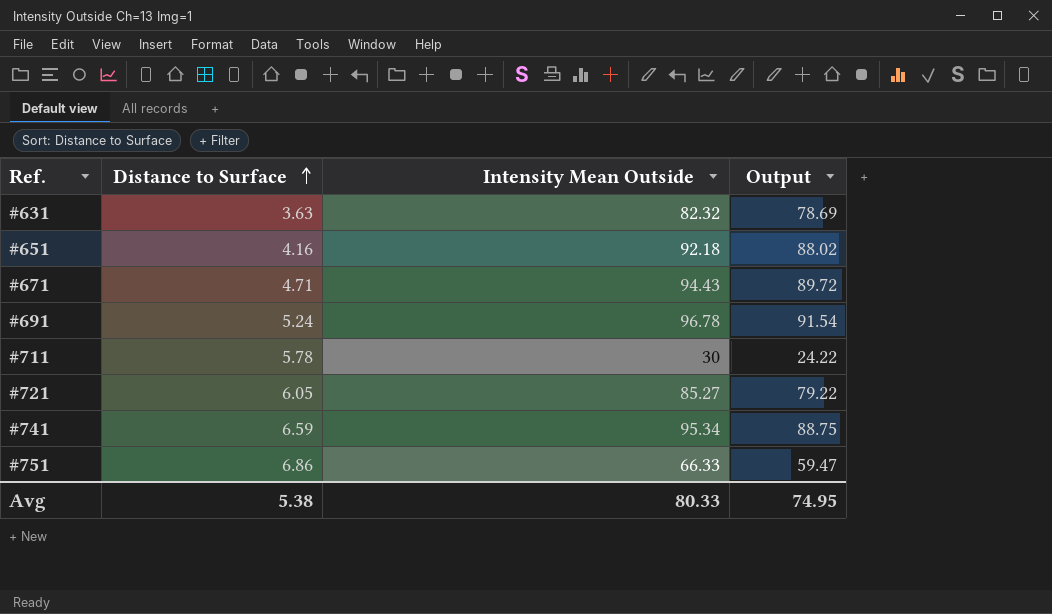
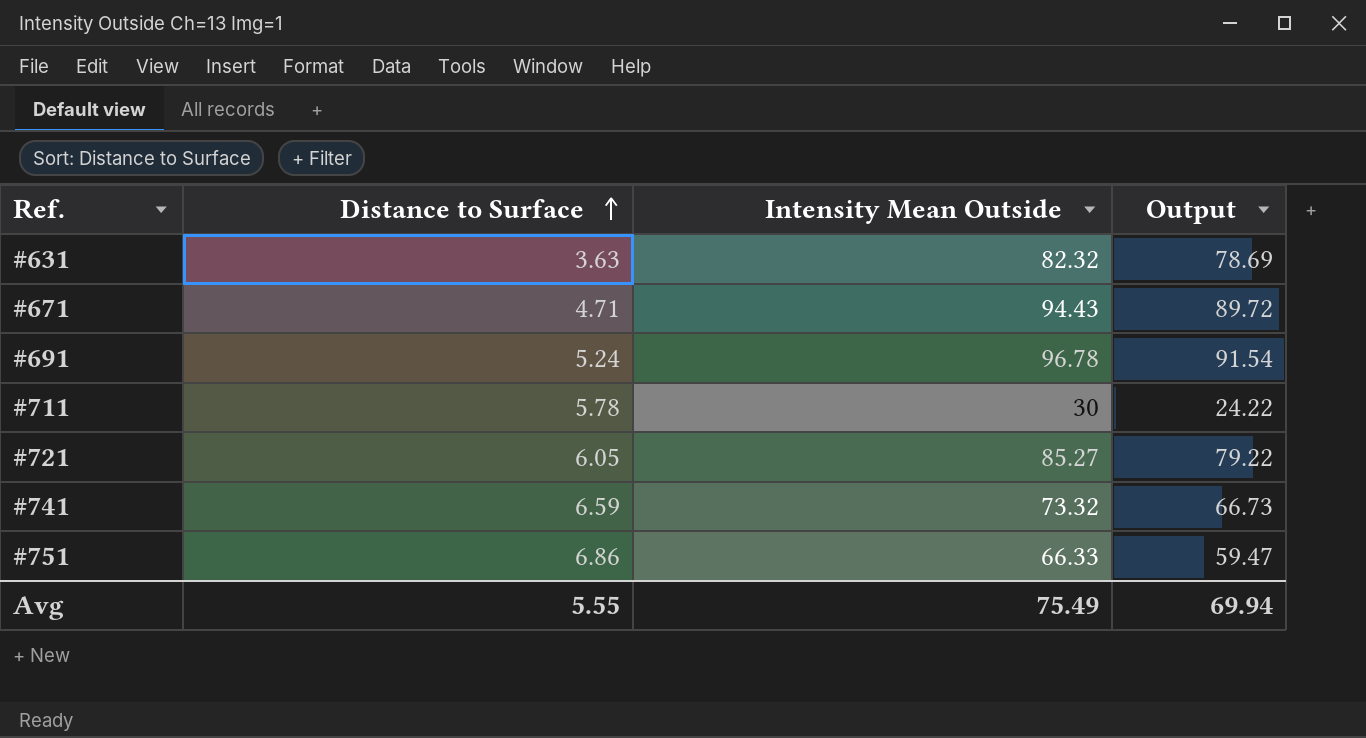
row #651: 4.16 | 92.18 | 88.02 -> none
#741 | Intensity Mean Outside: 95.34 -> 73.32
#741 | Output: 88.75 -> 66.73
Avg | Distance to Surface: 5.38 -> 5.55
Avg | Intensity Mean Outside: 80.33 -> 75.49
Avg | Output: 74.95 -> 69.94

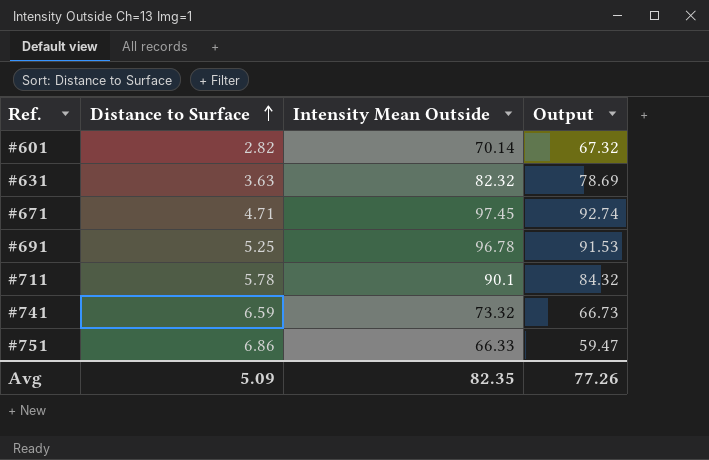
row #721: 6.05 | 85.27 | 79.22 -> none
row #601: none -> 2.82 | 70.14 | 67.32
#671 | Intensity Mean Outside: 94.43 -> 97.45
#671 | Output: 89.72 -> 92.74
#691 | Distance to Surface: 5.24 -> 5.25
#691 | Output: 91.54 -> 91.53
#711 | Intensity Mean Outside: 30 -> 90.1
#711 | Output: 24.22 -> 84.32
Avg | Distance to Surface: 5.55 -> 5.09
Avg | Intensity Mean Outside: 75.49 -> 82.35
Avg | Output: 69.94 -> 77.26

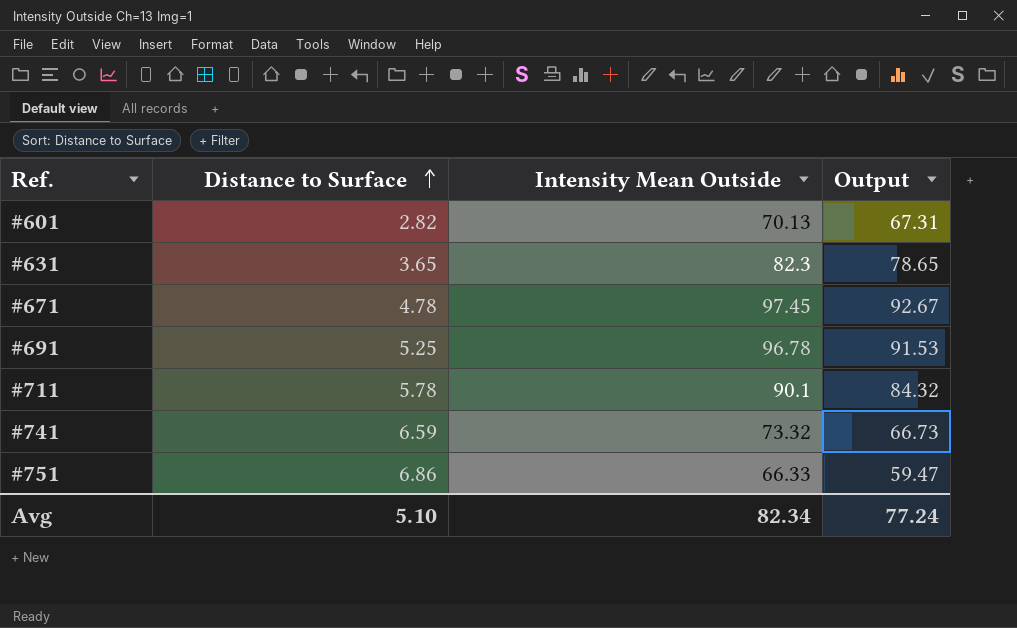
#601 | Intensity Mean Outside: 70.14 -> 70.13
#601 | Output: 67.32 -> 67.31
#631 | Distance to Surface: 3.63 -> 3.65
#631 | Intensity Mean Outside: 82.32 -> 82.3
#631 | Output: 78.69 -> 78.65
#671 | Distance to Surface: 4.71 -> 4.78
#671 | Output: 92.74 -> 92.67
Avg | Distance to Surface: 5.09 -> 5.10
Avg | Intensity Mean Outside: 82.35 -> 82.34
Avg | Output: 77.26 -> 77.24

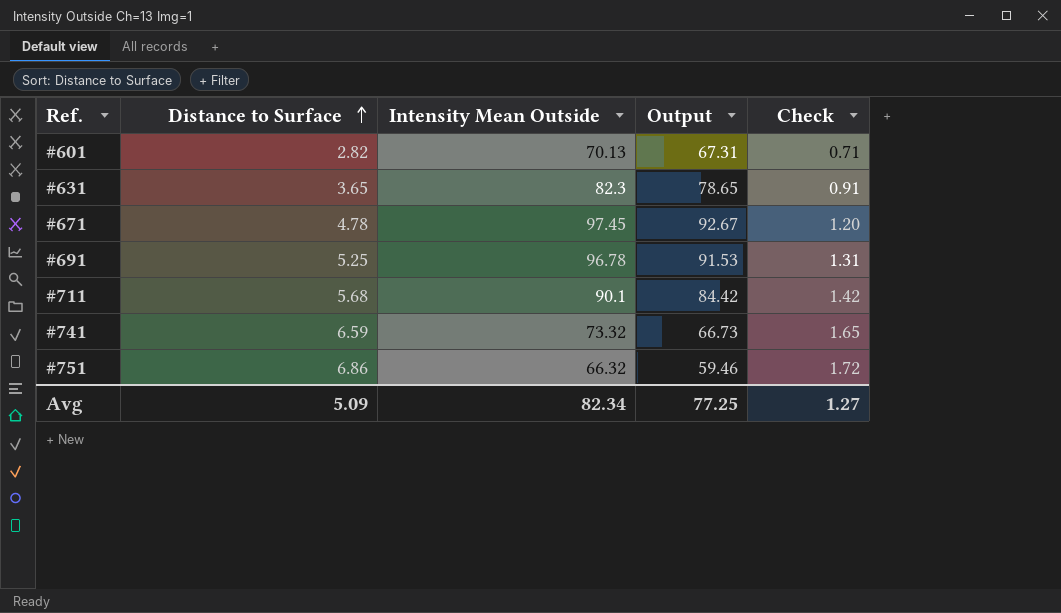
column Check | formula: none -> [Distance to Surface] * 0.25
#711 | Distance to Surface: 5.78 -> 5.68
#711 | Output: 84.32 -> 84.42
#751 | Intensity Mean Outside: 66.33 -> 66.32
#751 | Output: 59.47 -> 59.46
Avg | Distance to Surface: 5.10 -> 5.09
Avg | Output: 77.24 -> 77.25

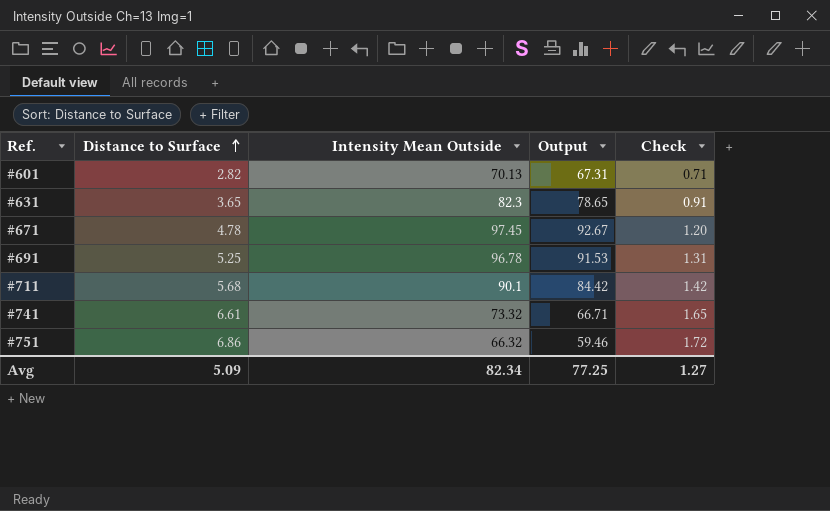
#741 | Distance to Surface: 6.59 -> 6.61
#741 | Output: 66.73 -> 66.71

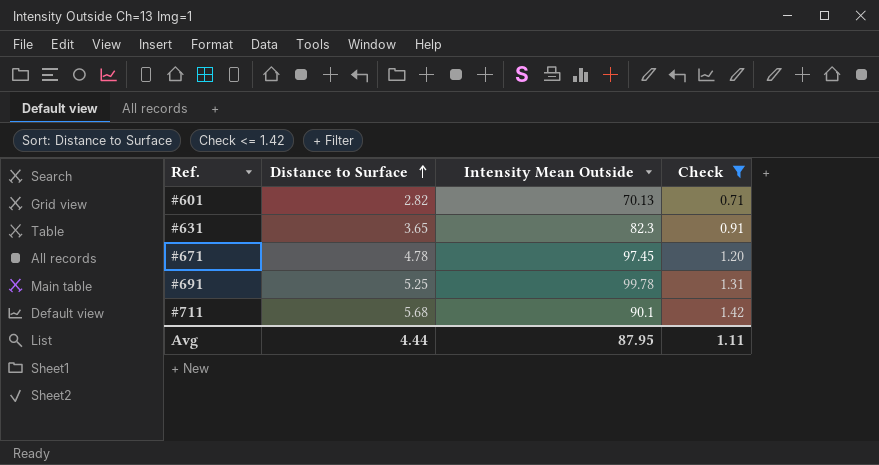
filter: none -> Check <= 1.42
column Output | formula: [Intensity Mean Outside] - [Distance to Surface] -> none
#691 | Intensity Mean Outside: 96.78 -> 99.78
Avg | Distance to Surface: 5.09 -> 4.44
Avg | Intensity Mean Outside: 82.34 -> 87.95
Avg | Check: 1.27 -> 1.11

